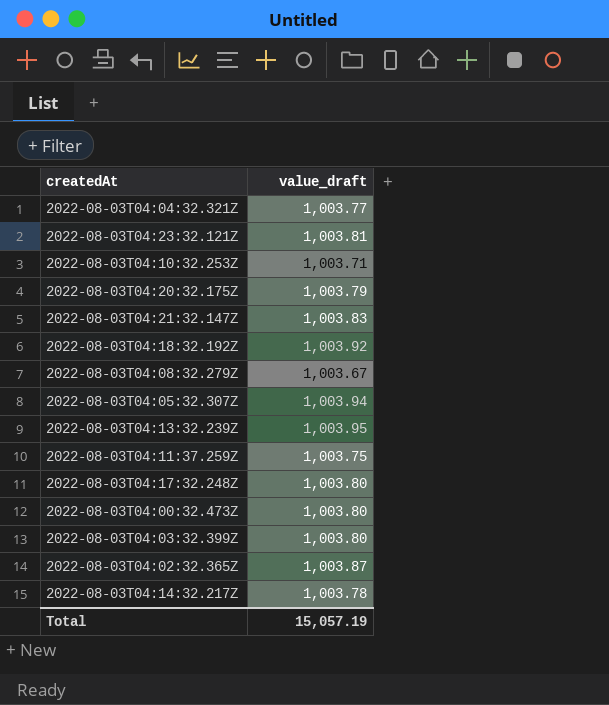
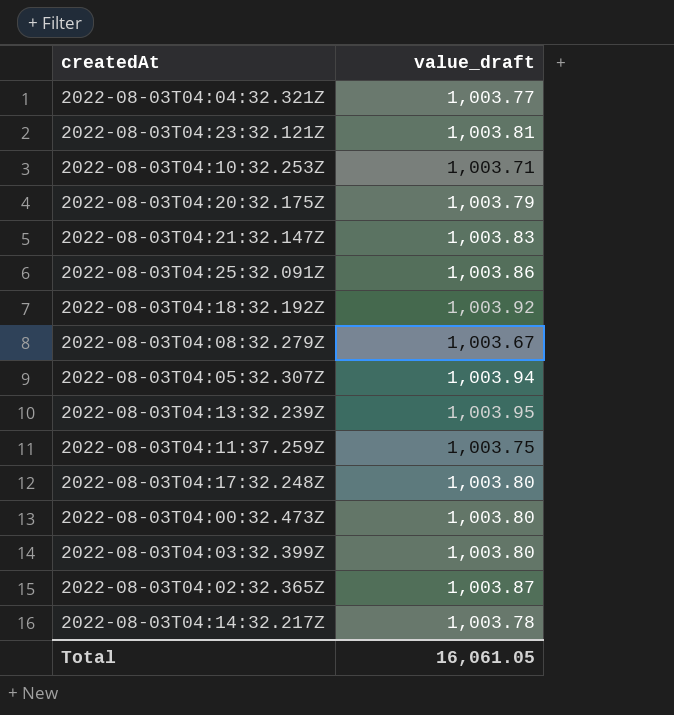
row 2022-08-03T04:25:32.091Z: none -> 1,003.86
Total | value_draft: 15,057.19 -> 16,061.05

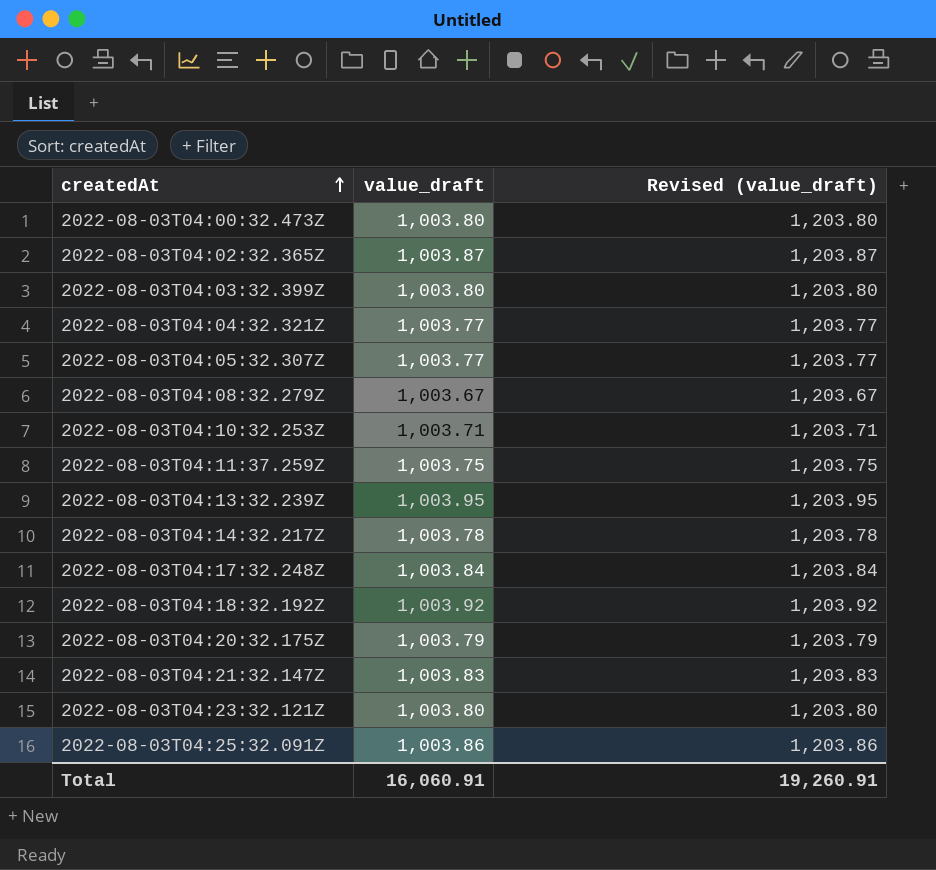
row order: none -> createdAt ascending
column Revised (value_draft) | formula: none -> [value_draft] + 200
2022-08-03T04:05:32.307Z | value_draft: 1,003.94 -> 1,003.77
2022-08-03T04:17:32.248Z | value_draft: 1,003.80 -> 1,003.84
2022-08-03T04:23:32.121Z | value_draft: 1,003.81 -> 1,003.80
Total | value_draft: 16,061.05 -> 16,060.91

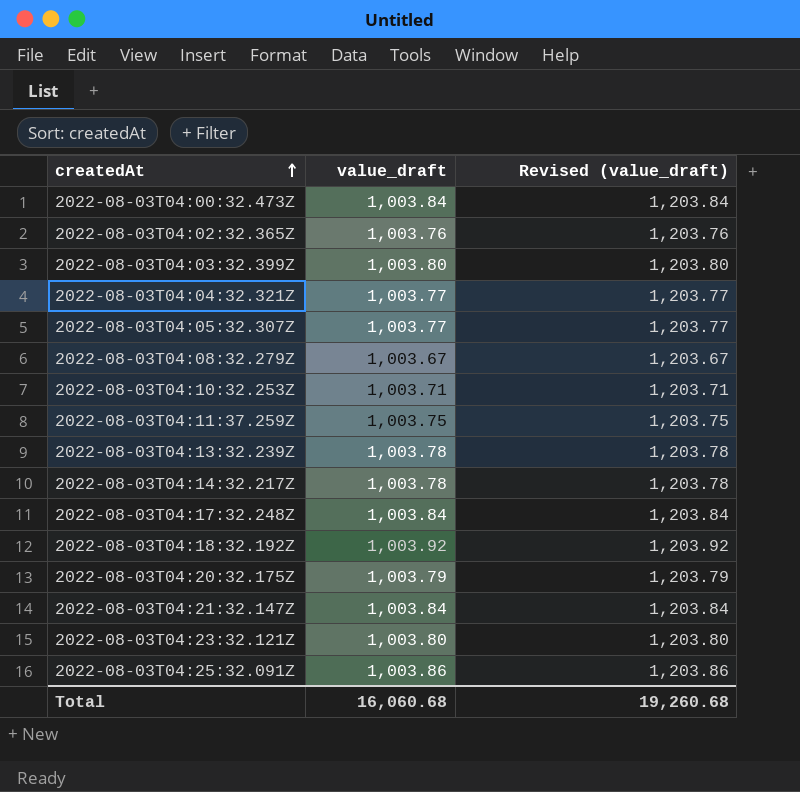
2022-08-03T04:00:32.473Z | value_draft: 1,003.80 -> 1,003.84
2022-08-03T04:00:32.473Z | Revised (value_draft): 1,203.80 -> 1,203.84
2022-08-03T04:02:32.365Z | value_draft: 1,003.87 -> 1,003.76
2022-08-03T04:02:32.365Z | Revised (value_draft): 1,203.87 -> 1,203.76
2022-08-03T04:13:32.239Z | value_draft: 1,003.95 -> 1,003.78
2022-08-03T04:13:32.239Z | Revised (value_draft): 1,203.95 -> 1,203.78
2022-08-03T04:21:32.147Z | value_draft: 1,003.83 -> 1,003.84
2022-08-03T04:21:32.147Z | Revised (value_draft): 1,203.83 -> 1,203.84
Total | value_draft: 16,060.91 -> 16,060.68
Total | Revised (value_draft): 19,260.91 -> 19,260.68

